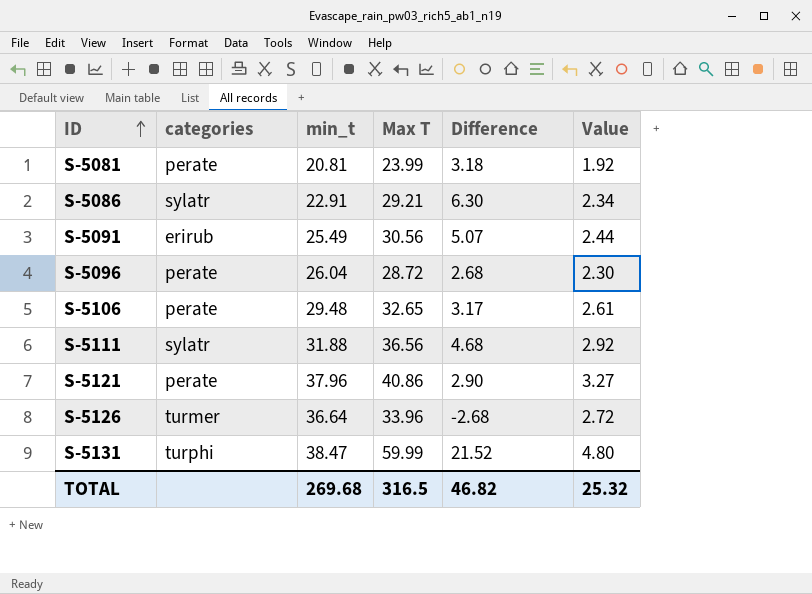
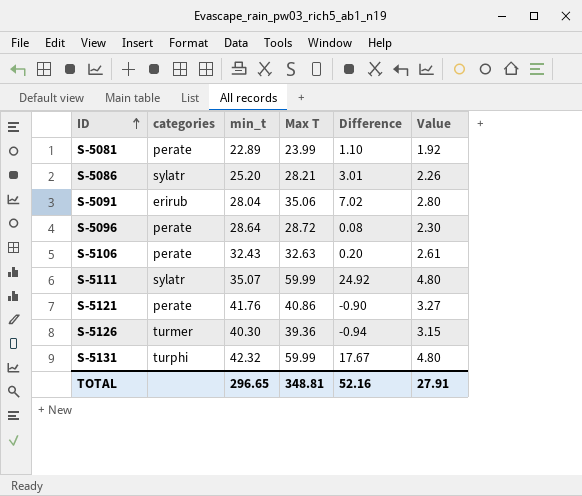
S-5081 | min_t: 20.81 -> 22.89
S-5081 | Difference: 3.18 -> 1.10
S-5086 | min_t: 22.91 -> 25.20
S-5086 | Max T: 29.21 -> 28.21
S-5086 | Difference: 6.30 -> 3.01
S-5086 | Value: 2.34 -> 2.26
S-5091 | min_t: 25.49 -> 28.04
S-5091 | Max T: 30.56 -> 35.06
S-5091 | Difference: 5.07 -> 7.02
S-5091 | Value: 2.44 -> 2.80
S-5096 | min_t: 26.04 -> 28.64
S-5096 | Difference: 2.68 -> 0.08
S-5106 | min_t: 29.48 -> 32.43
S-5106 | Max T: 32.65 -> 32.63
S-5106 | Difference: 3.17 -> 0.20
S-5111 | min_t: 31.88 -> 35.07
S-5111 | Max T: 36.56 -> 59.99
S-5111 | Difference: 4.68 -> 24.92
S-5111 | Value: 2.92 -> 4.80
S-5121 | min_t: 37.96 -> 41.76
S-5121 | Difference: 2.90 -> -0.90
S-5126 | min_t: 36.64 -> 40.30
S-5126 | Max T: 33.96 -> 39.36
S-5126 | Difference: -2.68 -> -0.94
S-5126 | Value: 2.72 -> 3.15
S-5131 | min_t: 38.47 -> 42.32
S-5131 | Difference: 21.52 -> 17.67
TOTAL | min_t: 269.68 -> 296.65
TOTAL | Max T: 316.5 -> 348.81
TOTAL | Difference: 46.82 -> 52.16
TOTAL | Value: 25.32 -> 27.91

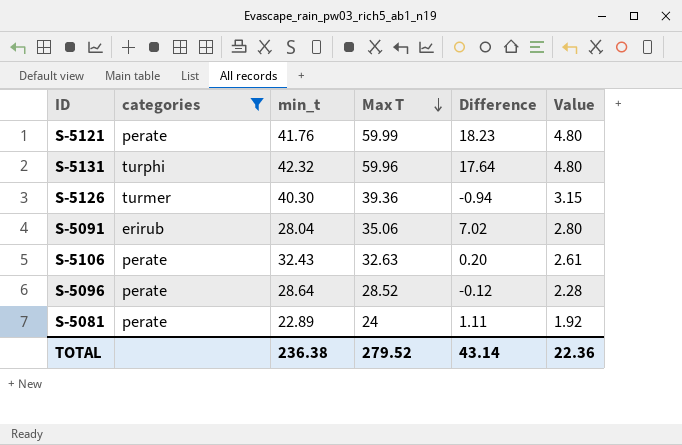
filter: none -> categories != sylatr
row order: ID ascending -> Max T descending
S-5121 | Max T: 40.86 -> 59.99
S-5121 | Difference: -0.90 -> 18.23
S-5121 | Value: 3.27 -> 4.80
S-5131 | Max T: 59.99 -> 59.96
S-5131 | Difference: 17.67 -> 17.64
S-5096 | Max T: 28.72 -> 28.52
S-5096 | Difference: 0.08 -> -0.12
S-5096 | Value: 2.30 -> 2.28
S-5081 | Max T: 23.99 -> 24
S-5081 | Difference: 1.10 -> 1.11
TOTAL | min_t: 296.65 -> 236.38
TOTAL | Max T: 348.81 -> 279.52
TOTAL | Difference: 52.16 -> 43.14
TOTAL | Value: 27.91 -> 22.36

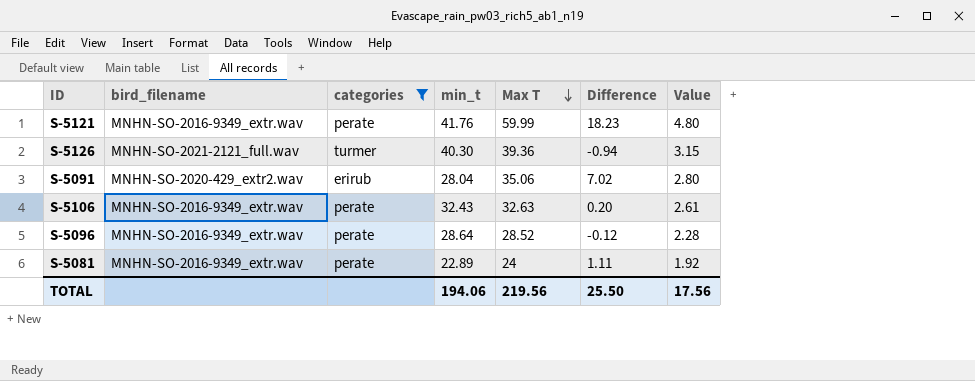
column bird_filename | position: none -> 2
row S-5131: turphi | 42.32 | 59.96 | 17.64 | 4.80 -> none
TOTAL | min_t: 236.38 -> 194.06
TOTAL | Max T: 279.52 -> 219.56
TOTAL | Difference: 43.14 -> 25.50
TOTAL | Value: 22.36 -> 17.56

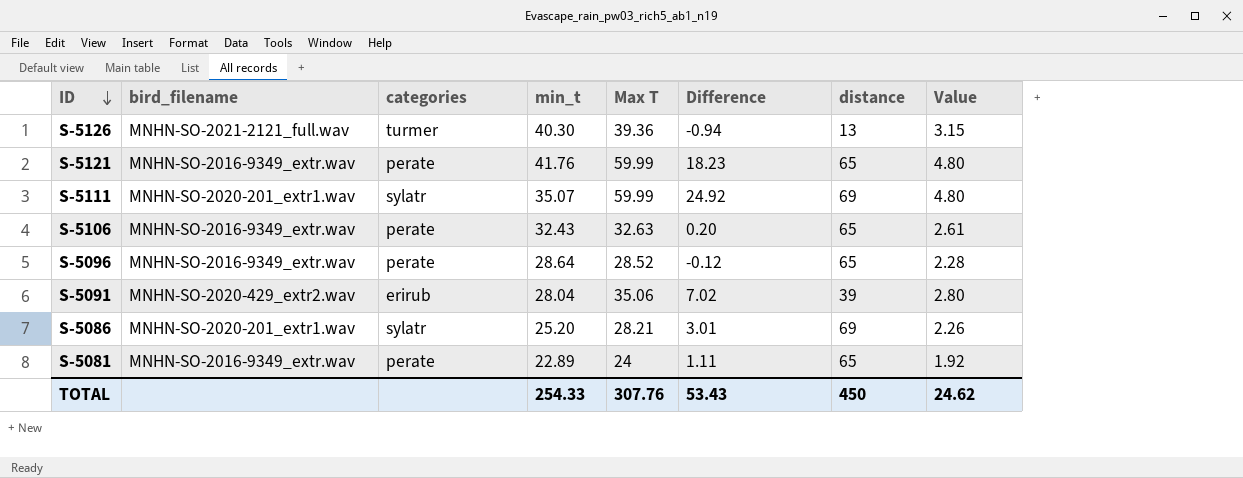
filter: categories != sylatr -> none
row order: Max T descending -> ID descending
column distance | position: none -> 7
TOTAL | min_t: 194.06 -> 254.33
TOTAL | Max T: 219.56 -> 307.76
TOTAL | Difference: 25.50 -> 53.43
TOTAL | Value: 17.56 -> 24.62

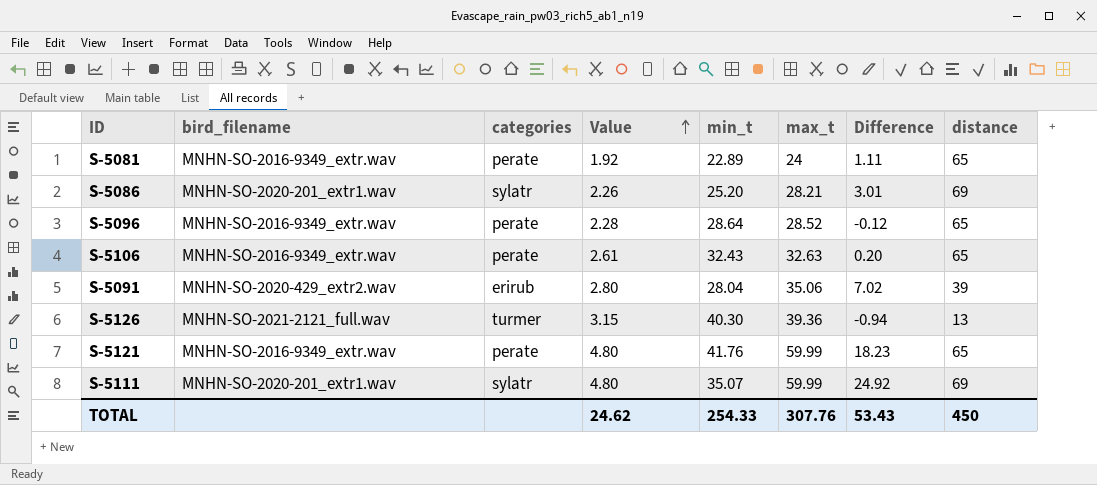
row order: ID descending -> Value ascending
column Value | position: 8 -> 4
column name: Max T -> max_t

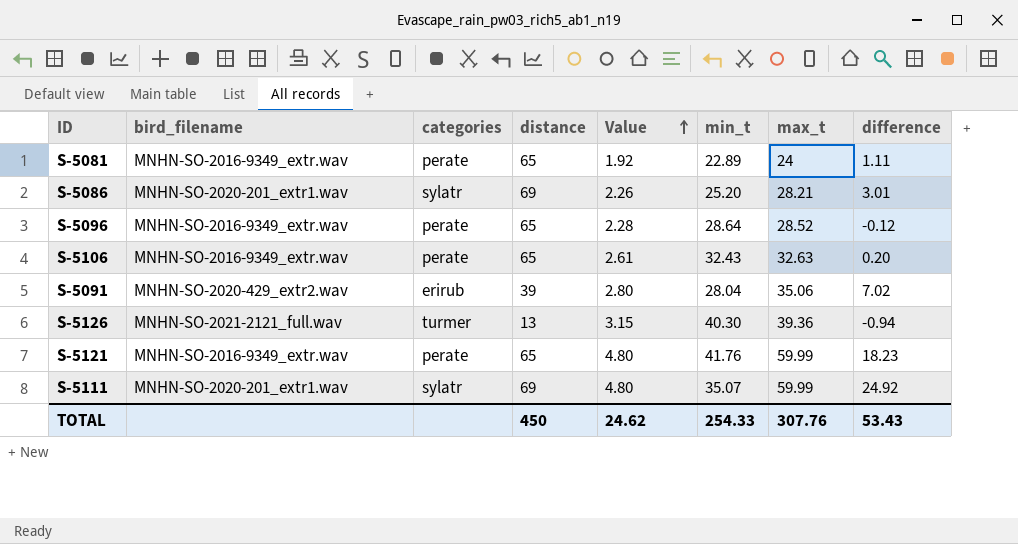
column distance | position: 8 -> 4
column name: Difference -> difference

